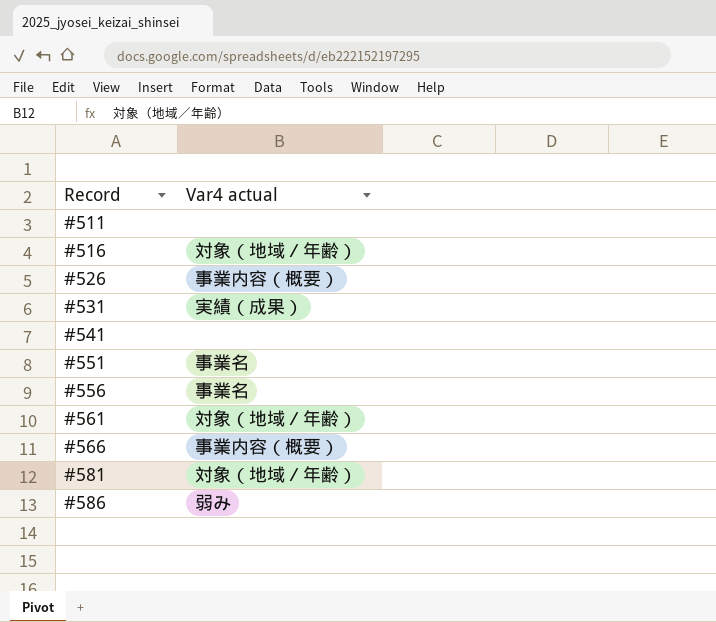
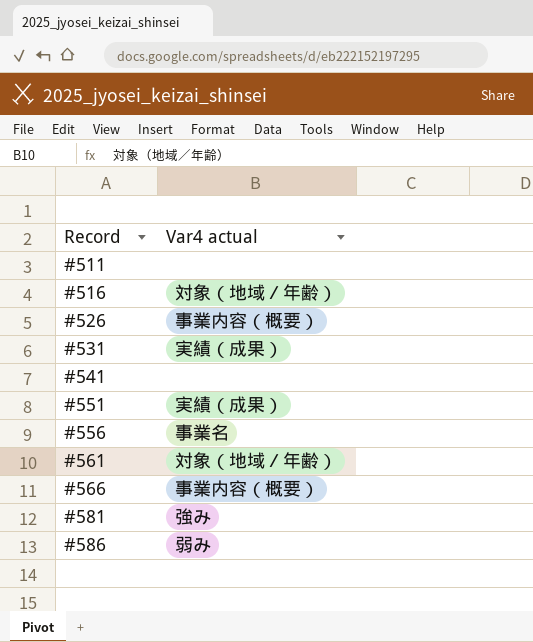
#551 | Var4 actual: 事業名 -> 実績（成果）
#581 | Var4 actual: 対象（地域／年齢） -> 強み

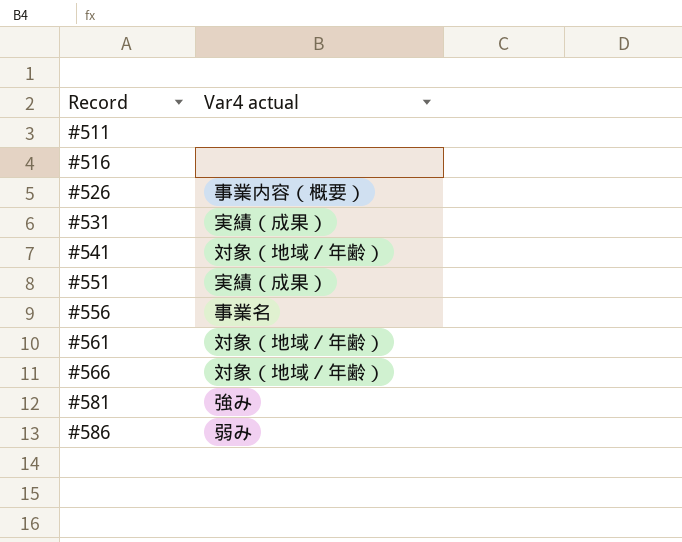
#516 | Var4 actual: 対象（地域／年齢） -> none
#541 | Var4 actual: none -> 対象（地域／年齢）
#566 | Var4 actual: 事業内容（概要） -> 対象（地域／年齢）

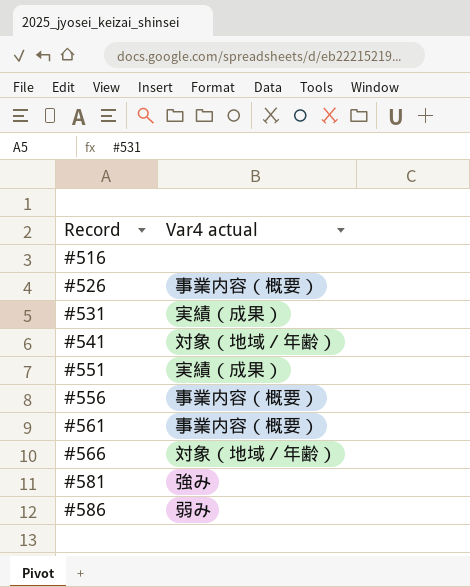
row #511: none -> none
#556 | Var4 actual: 事業名 -> 事業内容（概要）
#561 | Var4 actual: 対象（地域／年齢） -> 事業内容（概要）

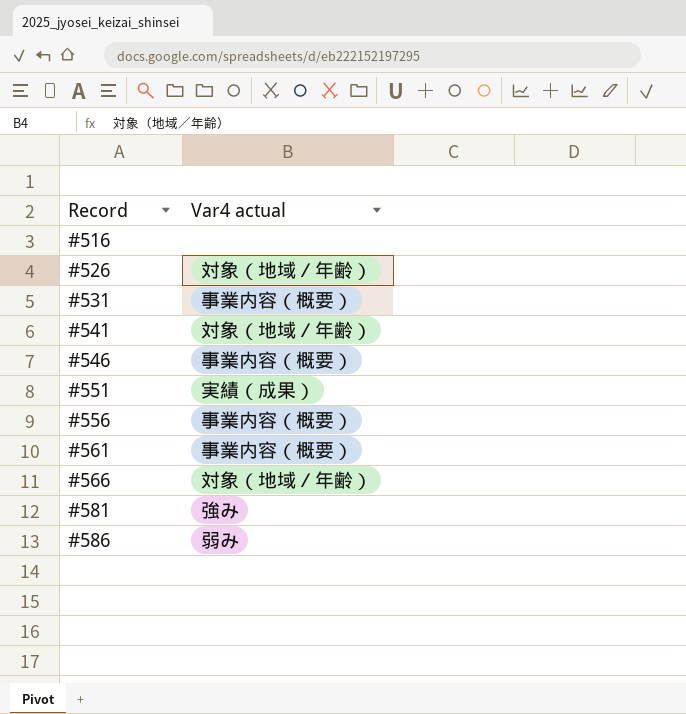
#526 | Var4 actual: 事業内容（概要） -> 対象（地域／年齢）
#531 | Var4 actual: 実績（成果） -> 事業内容（概要）
row #546: none -> 事業内容（概要）

